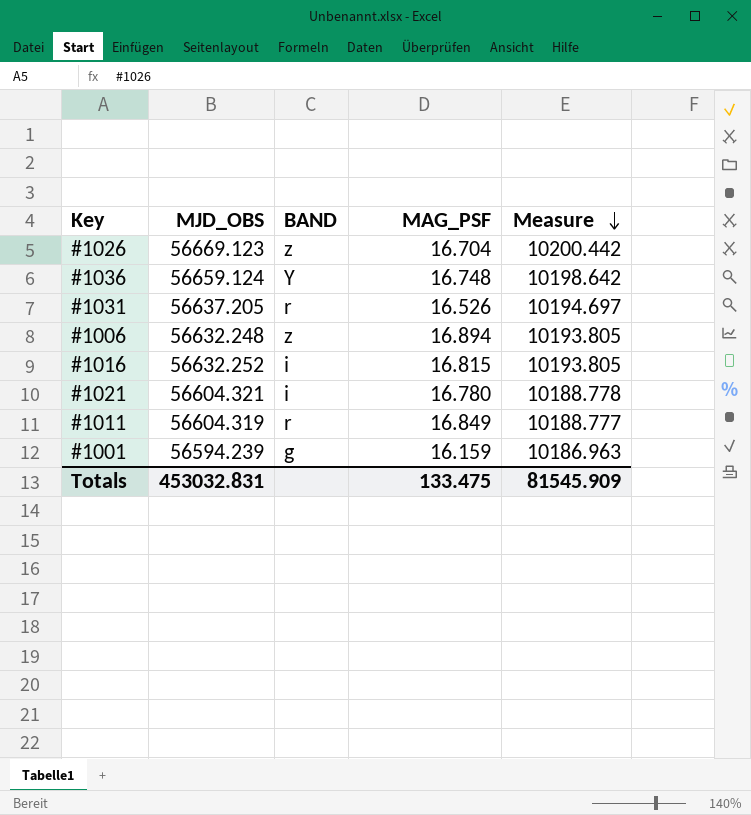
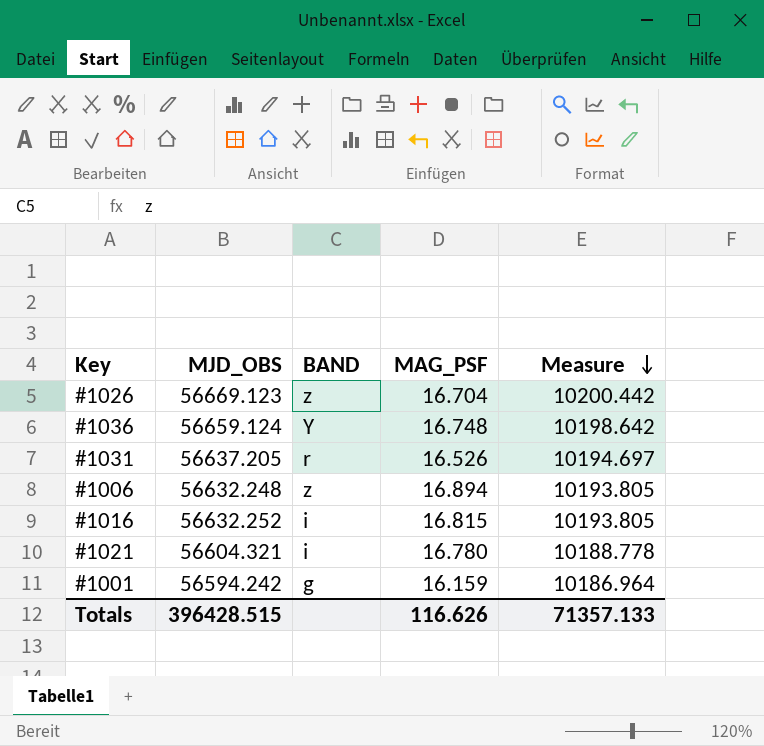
row #1011: 56604.319 | r | 16.849 | 10188.777 -> none
#1001 | MJD_OBS: 56594.239 -> 56594.242
#1001 | Measure: 10186.963 -> 10186.964
Totals | MJD_OBS: 453032.831 -> 396428.515
Totals | MAG_PSF: 133.475 -> 116.626
Totals | Measure: 81545.909 -> 71357.133

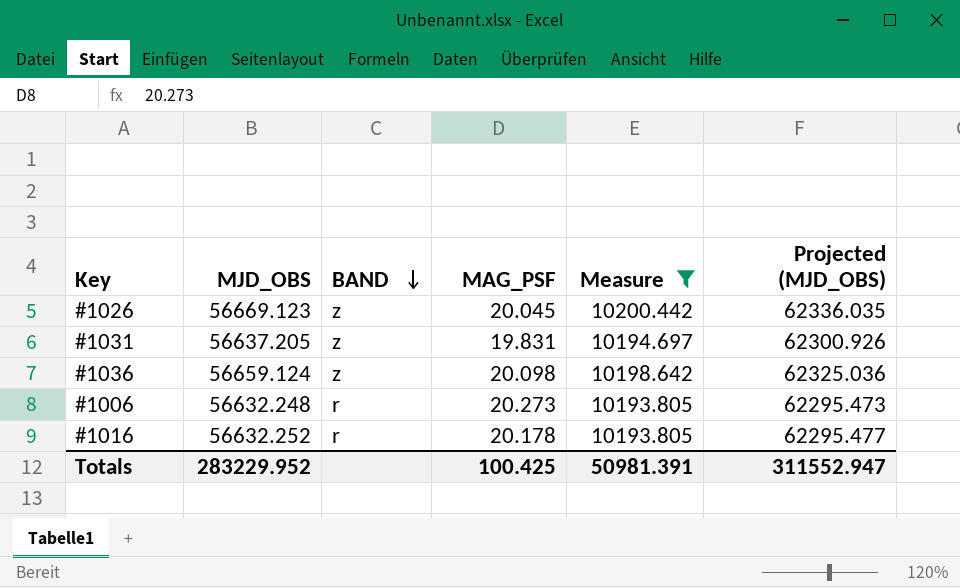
filter: none -> Measure >= 10193.805
row order: Measure descending -> BAND descending
column Projected (MJD_OBS) | formula: none -> [MJD_OBS] * 1.1
#1026 | MAG_PSF: 16.704 -> 20.045
#1031 | BAND: r -> z
#1031 | MAG_PSF: 16.526 -> 19.831
#1036 | BAND: Y -> z
#1036 | MAG_PSF: 16.748 -> 20.098
#1006 | BAND: z -> r
#1006 | MAG_PSF: 16.894 -> 20.273
#1016 | BAND: i -> r
#1016 | MAG_PSF: 16.815 -> 20.178
Totals | MJD_OBS: 396428.515 -> 283229.952
Totals | MAG_PSF: 116.626 -> 100.425
Totals | Measure: 71357.133 -> 50981.391

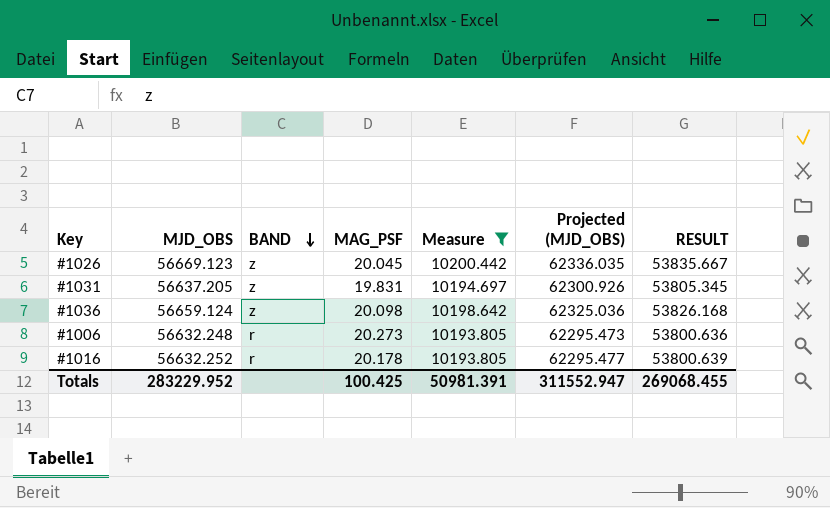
column RESULT | formula: none -> [MJD_OBS] * 0.95

